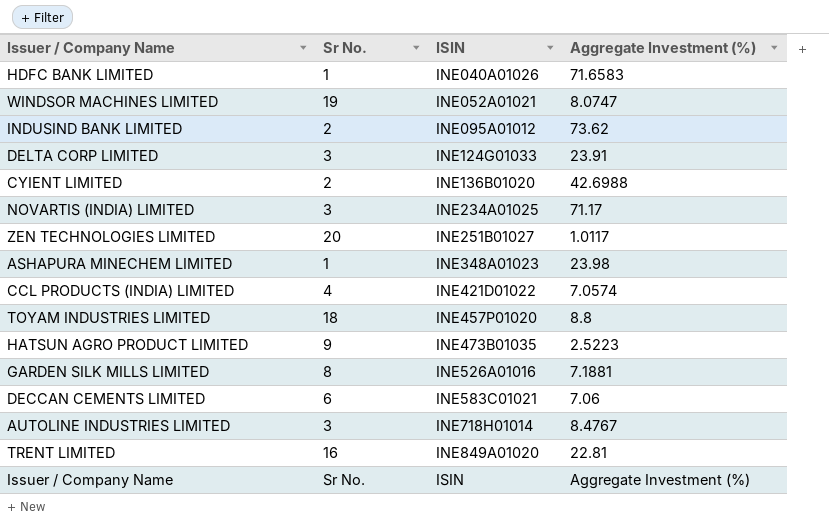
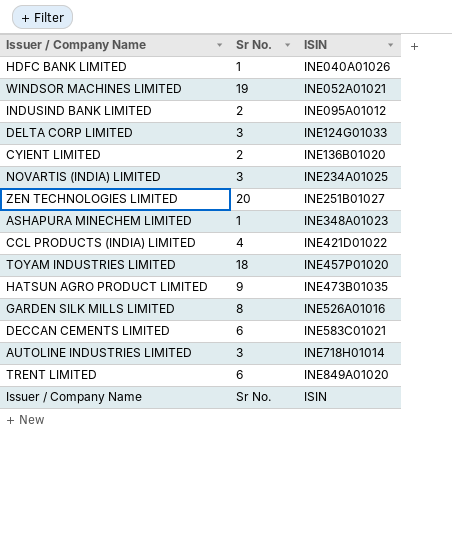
column Aggregate Investment (%) | position: 4 -> none
TRENT LIMITED | Sr No.: 16 -> 6

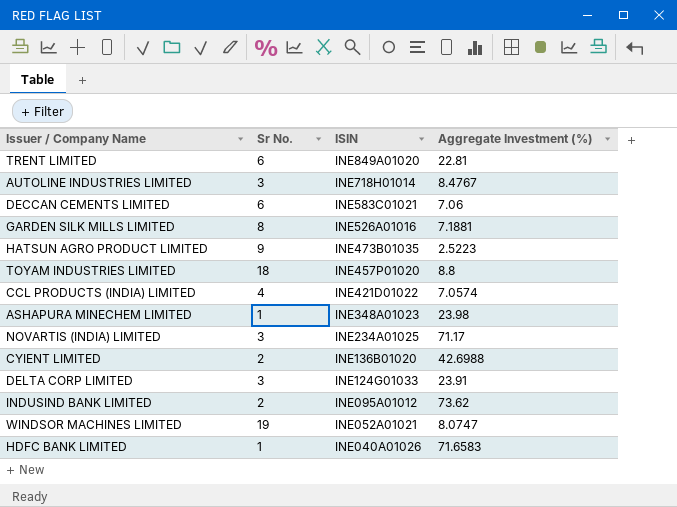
row order: ISIN ascending -> ISIN descending
column Aggregate Investment (%) | position: none -> 4
row ZEN TECHNOLOGIES LIMITED: 20 | INE251B01027 -> none
row Issuer / Company Name: Sr No. | ISIN -> none

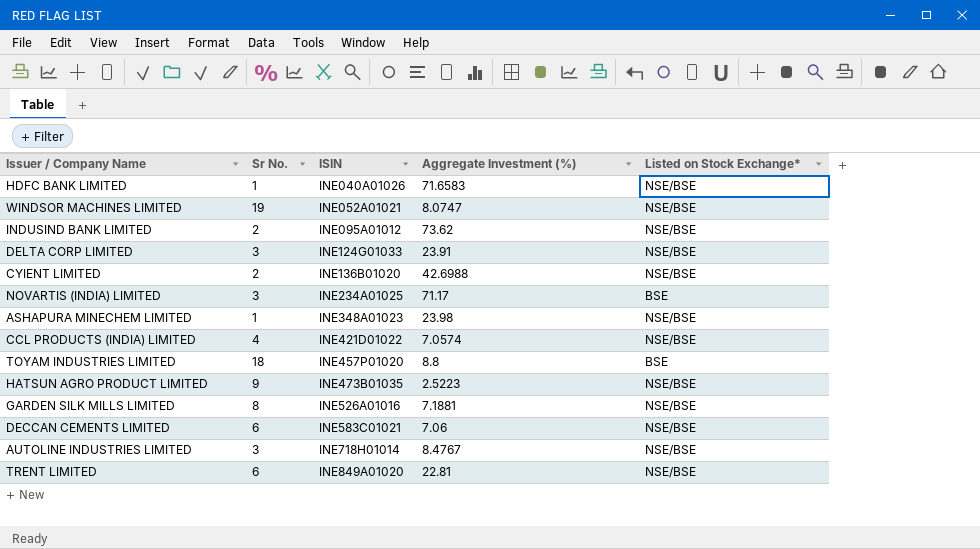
row order: ISIN descending -> ISIN ascending
column Listed on Stock Exchange* | position: none -> 5

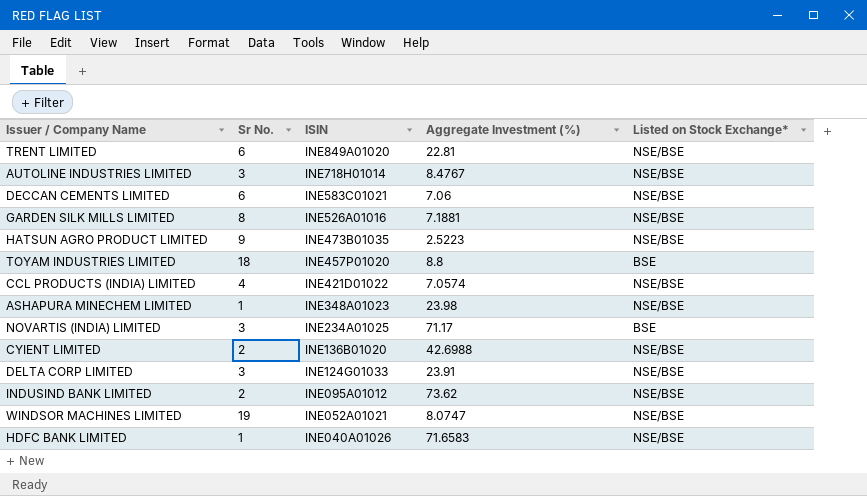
row order: ISIN ascending -> ISIN descending

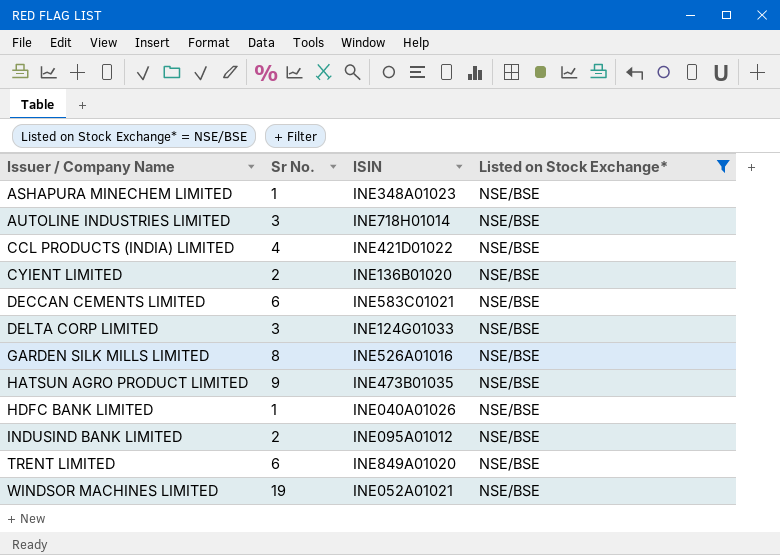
filter: none -> Listed on Stock Exchange* = NSE/BSE
row order: ISIN descending -> Issuer / Company Name ascending
column Aggregate Investment (%) | position: 4 -> none

